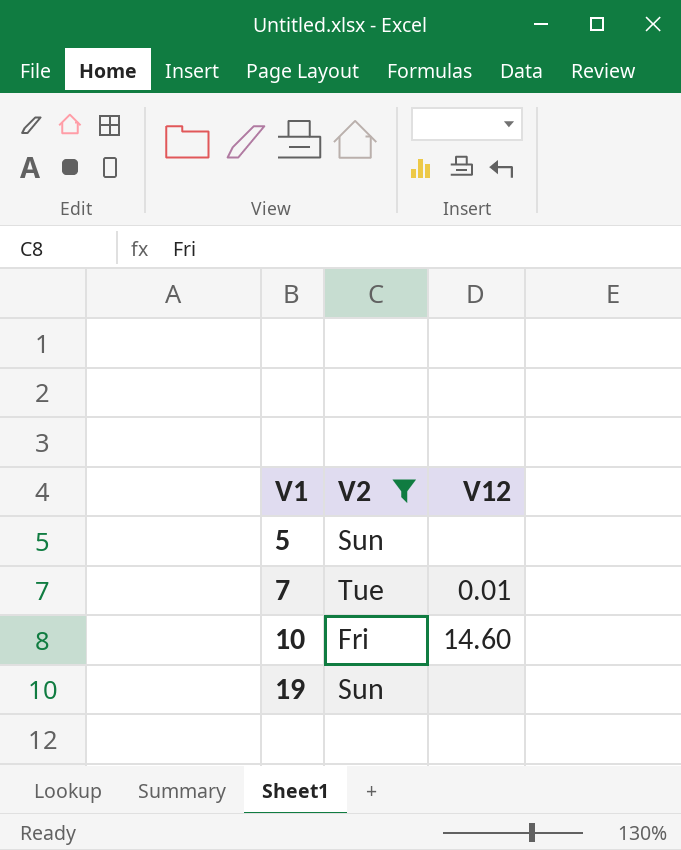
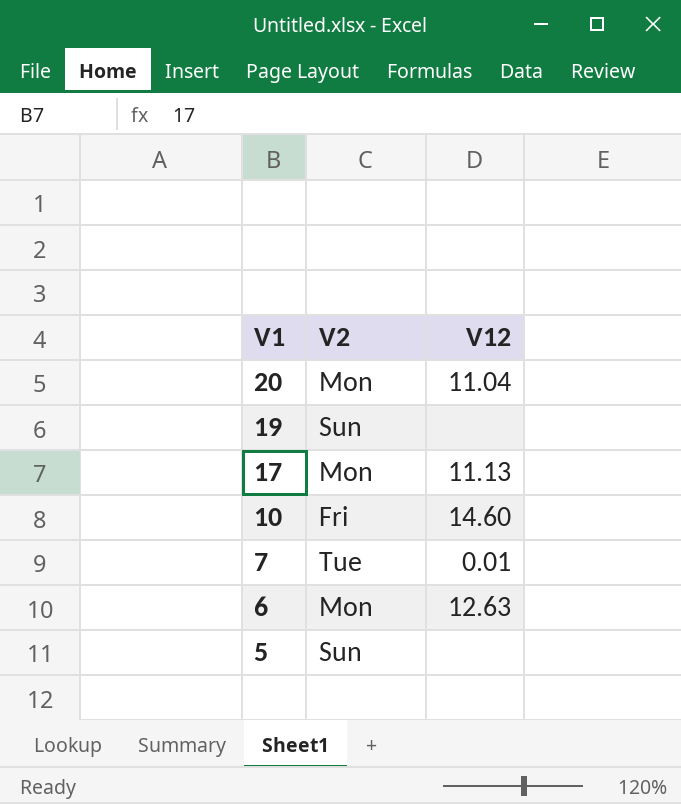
filter: V2 != Mon -> none
row order: V1 ascending -> V1 descending

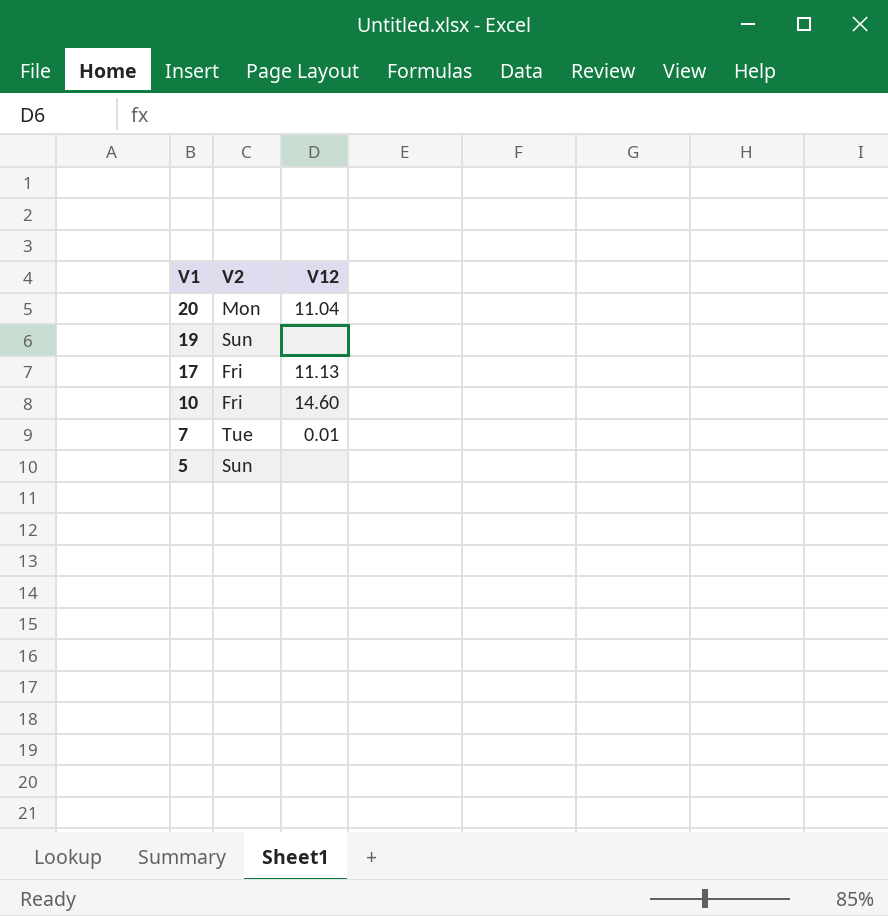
row 6: Mon | 12.63 -> none
17 | V2: Mon -> Fri

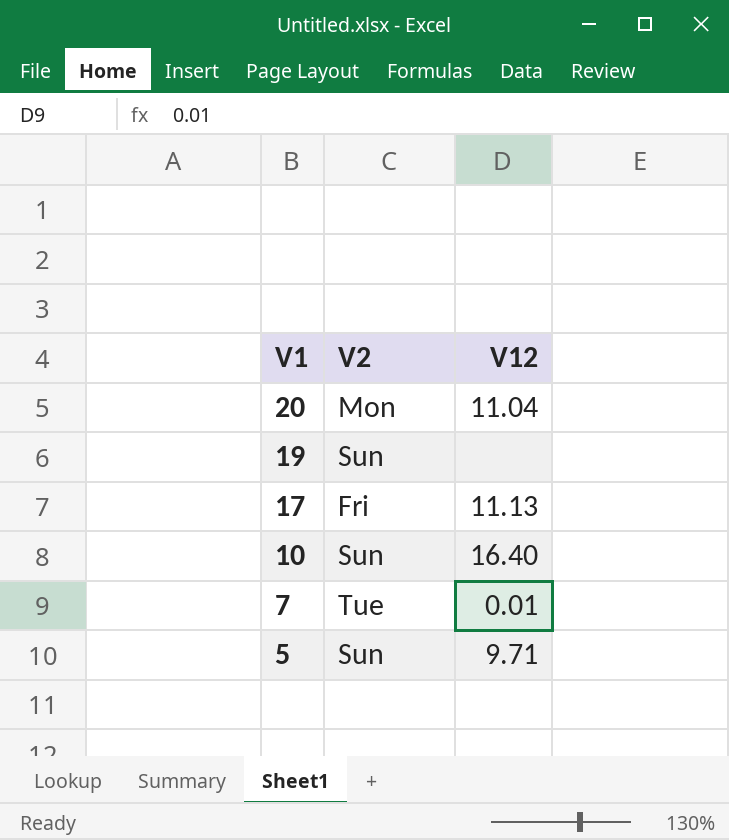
10 | V2: Fri -> Sun
10 | V12: 14.60 -> 16.40
5 | V12: none -> 9.71

